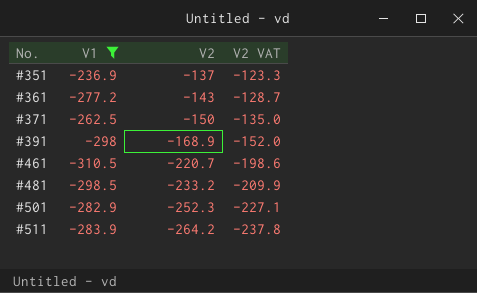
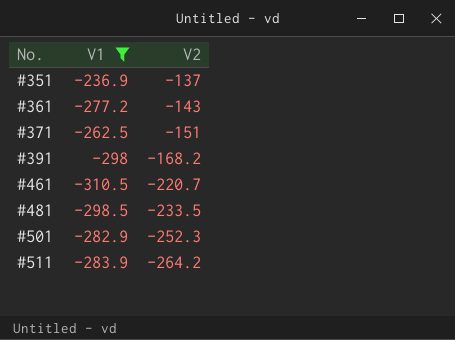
column V2 VAT | formula: [V2] * 0.9 -> none
#371 | V2: -150 -> -151
#391 | V2: -168.9 -> -168.2
#481 | V2: -233.2 -> -233.5

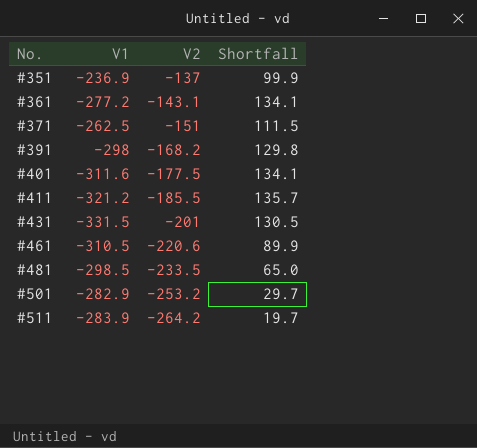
filter: V1 >= -310.5 -> none
column Shortfall | formula: none -> [V2] - [V1]
#361 | V2: -143 -> -143.1
#461 | V2: -220.7 -> -220.6
#501 | V2: -252.3 -> -253.2

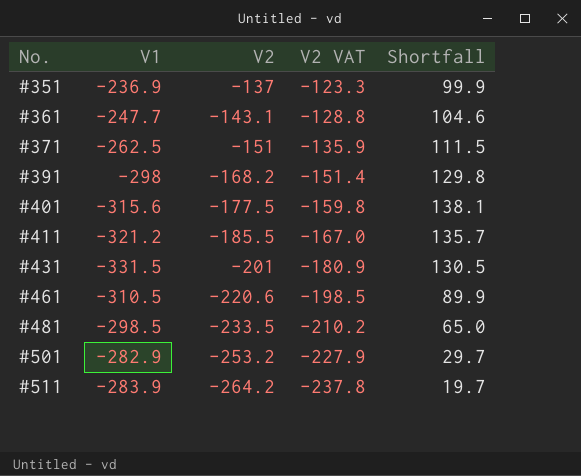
column V2 VAT | formula: none -> [V2] * 0.9
#361 | V1: -277.2 -> -247.7
#361 | Shortfall: 134.1 -> 104.6
#401 | V1: -311.6 -> -315.6
#401 | Shortfall: 134.1 -> 138.1

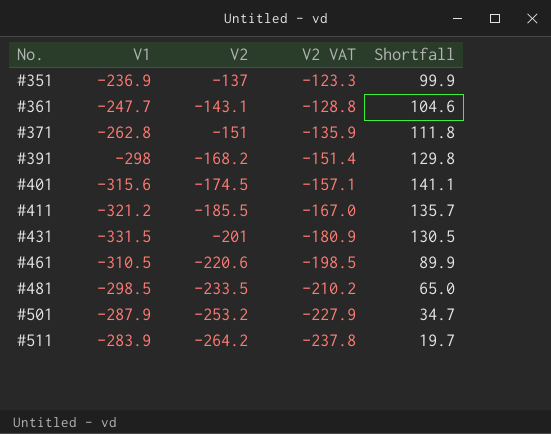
#371 | V1: -262.5 -> -262.8
#371 | Shortfall: 111.5 -> 111.8
#401 | V2: -177.5 -> -174.5
#401 | V2 VAT: -159.8 -> -157.1
#401 | Shortfall: 138.1 -> 141.1
#501 | V1: -282.9 -> -287.9
#501 | Shortfall: 29.7 -> 34.7

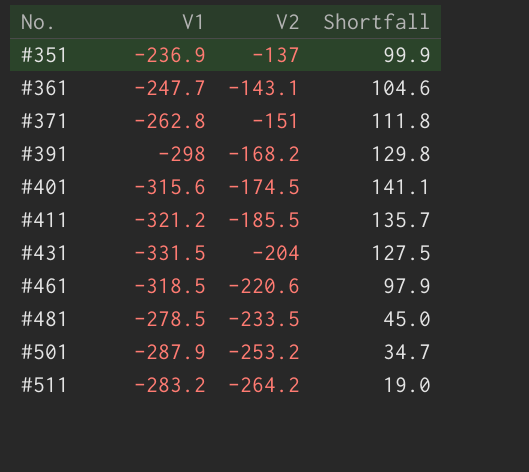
column V2 VAT | formula: [V2] * 0.9 -> none
#431 | V2: -201 -> -204
#431 | Shortfall: 130.5 -> 127.5
#461 | V1: -310.5 -> -318.5
#461 | Shortfall: 89.9 -> 97.9
#481 | V1: -298.5 -> -278.5
#481 | Shortfall: 65.0 -> 45.0
#511 | V1: -283.9 -> -283.2
#511 | Shortfall: 19.7 -> 19.0

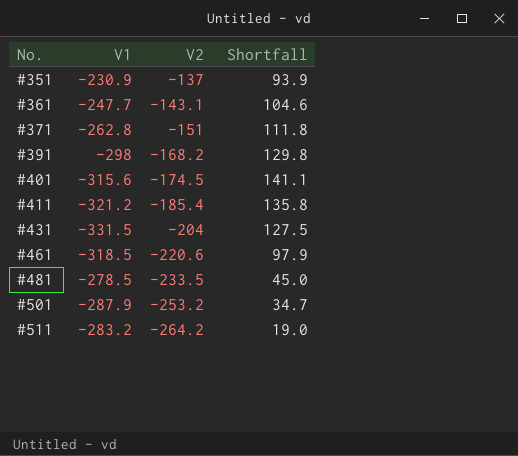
#351 | V1: -236.9 -> -230.9
#351 | Shortfall: 99.9 -> 93.9
#411 | V2: -185.5 -> -185.4
#411 | Shortfall: 135.7 -> 135.8

